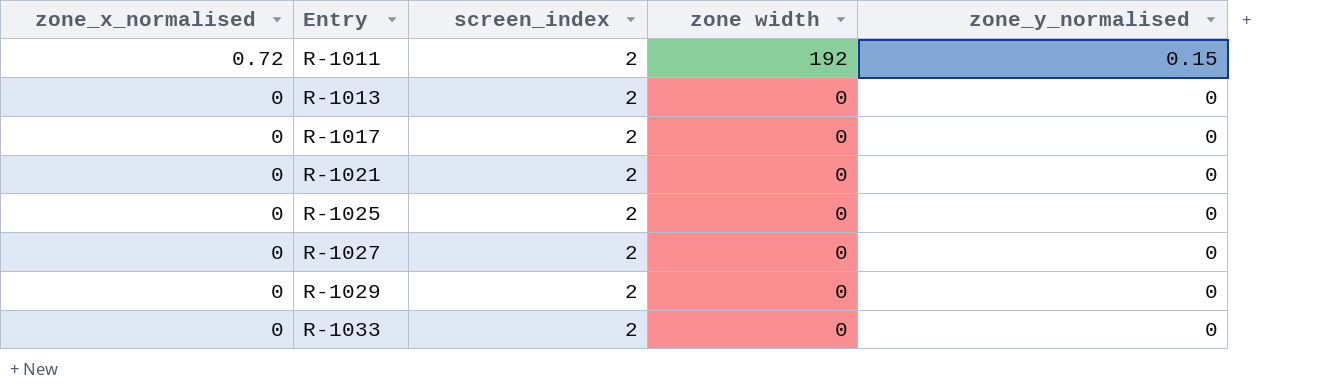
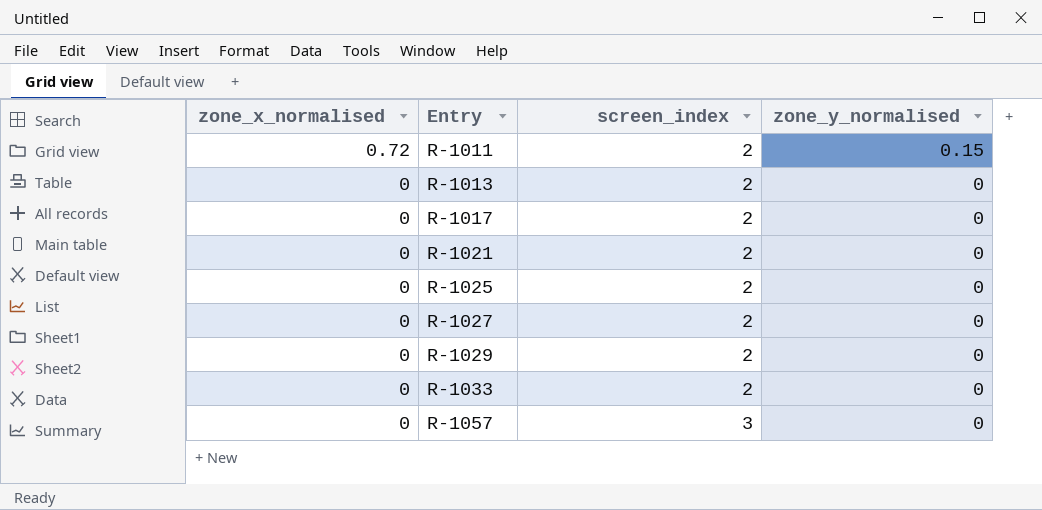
column zone width | position: 4 -> none
row R-1057: none -> 0 | 3 | 0

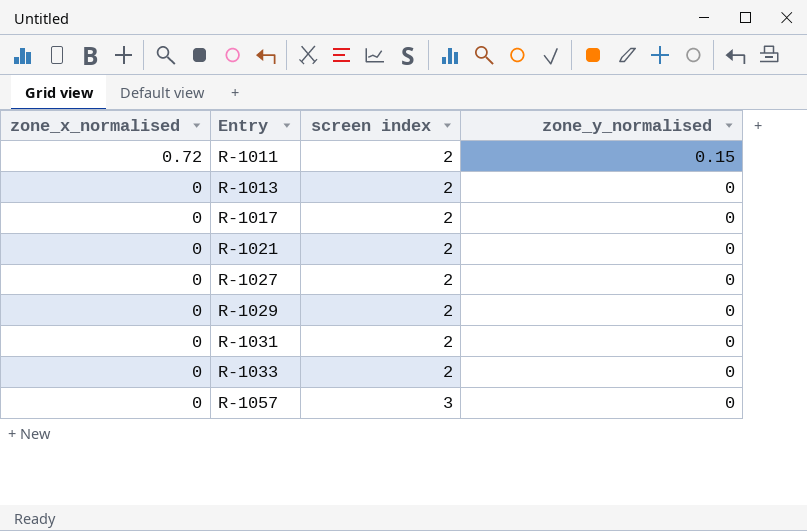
column name: screen_index -> screen index
row R-1025: 0 | 2 | 0 -> none
row R-1031: none -> 0 | 2 | 0

